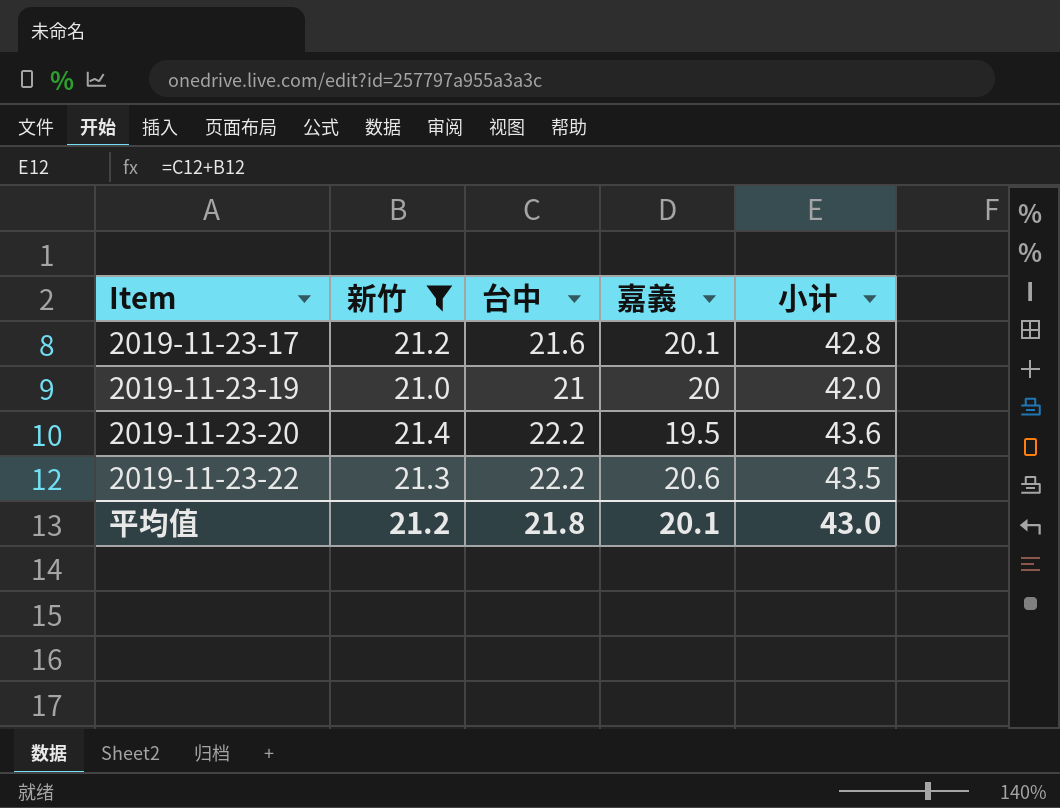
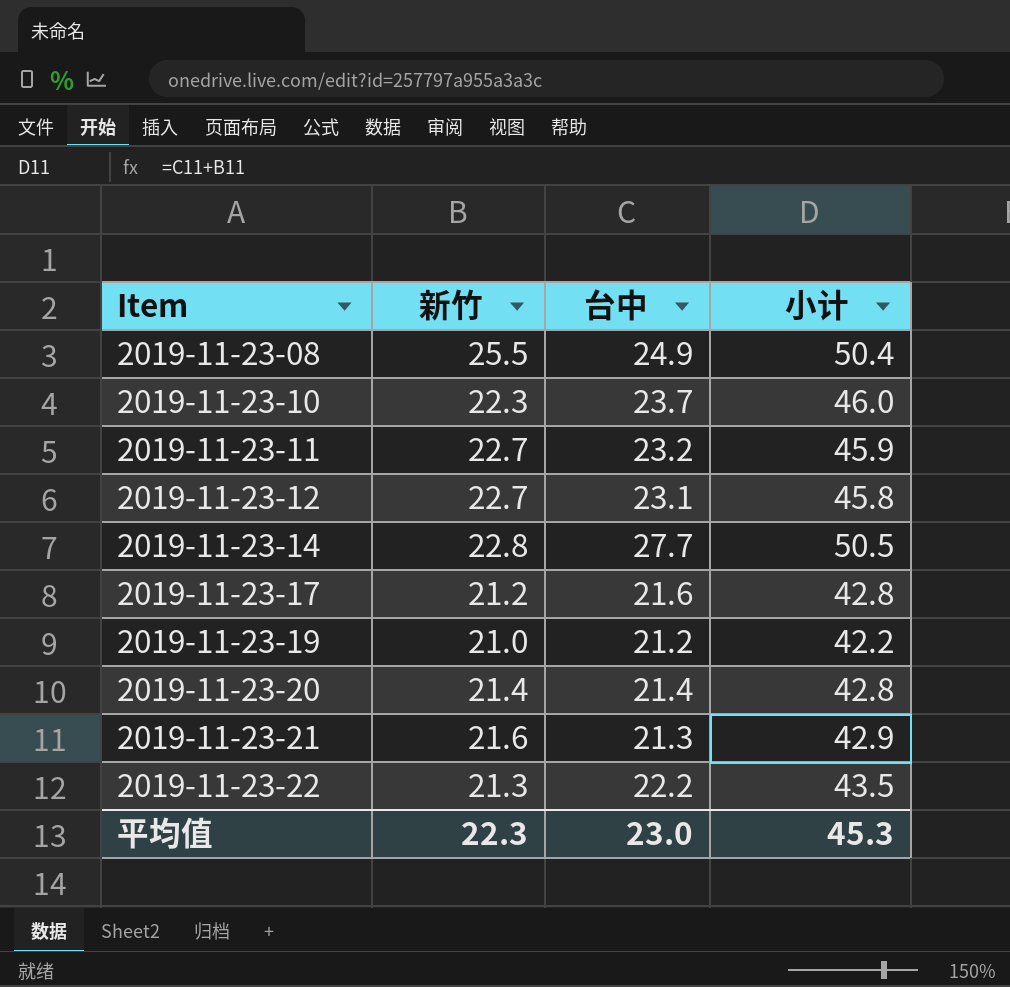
filter: 新竹 <= 21.4 -> none
column 嘉義 | position: 4 -> none
2019-11-23-19 | 台中: 21 -> 21.2
2019-11-23-19 | 小计: 42.0 -> 42.2
2019-11-23-20 | 台中: 22.2 -> 21.4
2019-11-23-20 | 小计: 43.6 -> 42.8
平均值 | 新竹: 21.2 -> 22.3
平均值 | 台中: 21.8 -> 23.0
平均值 | 小计: 43.0 -> 45.3

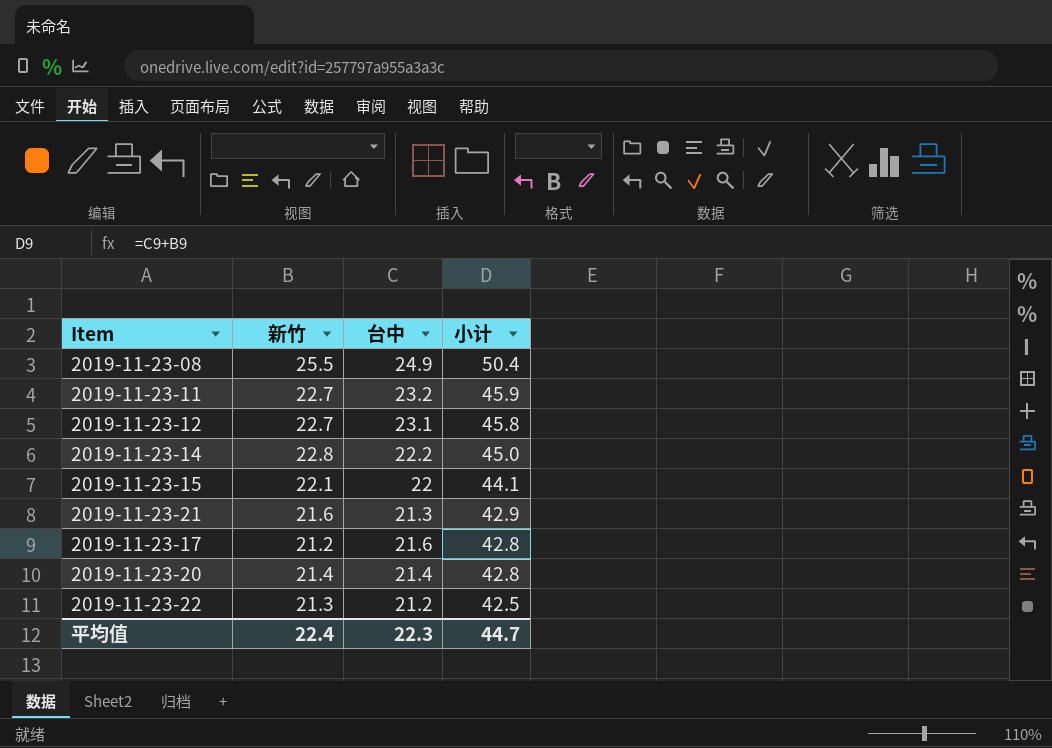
row order: Item ascending -> 小计 descending
row 2019-11-23-10: 22.3 | 23.7 | 46.0 -> none
row 2019-11-23-19: 21.0 | 21.2 | 42.2 -> none
2019-11-23-14 | 台中: 27.7 -> 22.2
2019-11-23-14 | 小计: 50.5 -> 45.0
row 2019-11-23-15: none -> 22.1 | 22 | 44.1
2019-11-23-22 | 台中: 22.2 -> 21.2
2019-11-23-22 | 小计: 43.5 -> 42.5
平均值 | 新竹: 22.3 -> 22.4
平均值 | 台中: 23.0 -> 22.3
平均值 | 小计: 45.3 -> 44.7

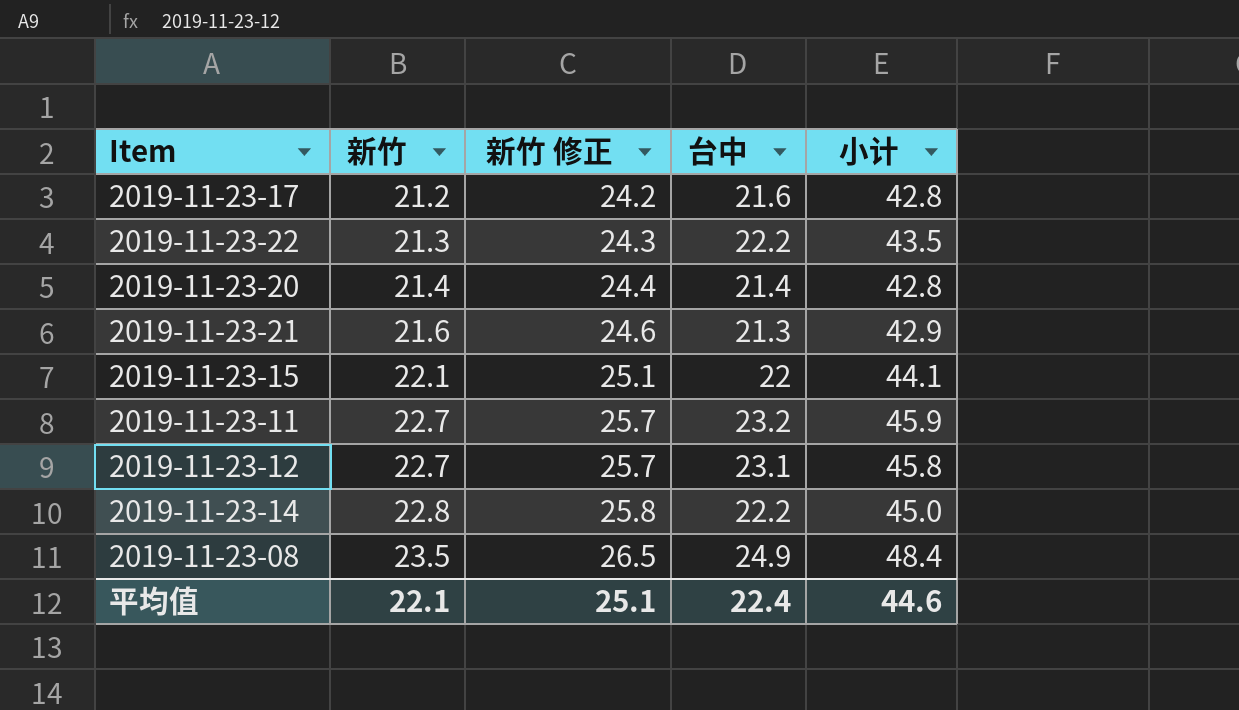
row order: 小计 descending -> 新竹 ascending
column 新竹 修正 | formula: none -> [新竹] + 3
2019-11-23-22 | 台中: 21.2 -> 22.2
2019-11-23-22 | 小计: 42.5 -> 43.5
2019-11-23-08 | 新竹: 25.5 -> 23.5
2019-11-23-08 | 小计: 50.4 -> 48.4
平均值 | 新竹: 22.4 -> 22.1
平均值 | 台中: 22.3 -> 22.4
平均值 | 小计: 44.7 -> 44.6

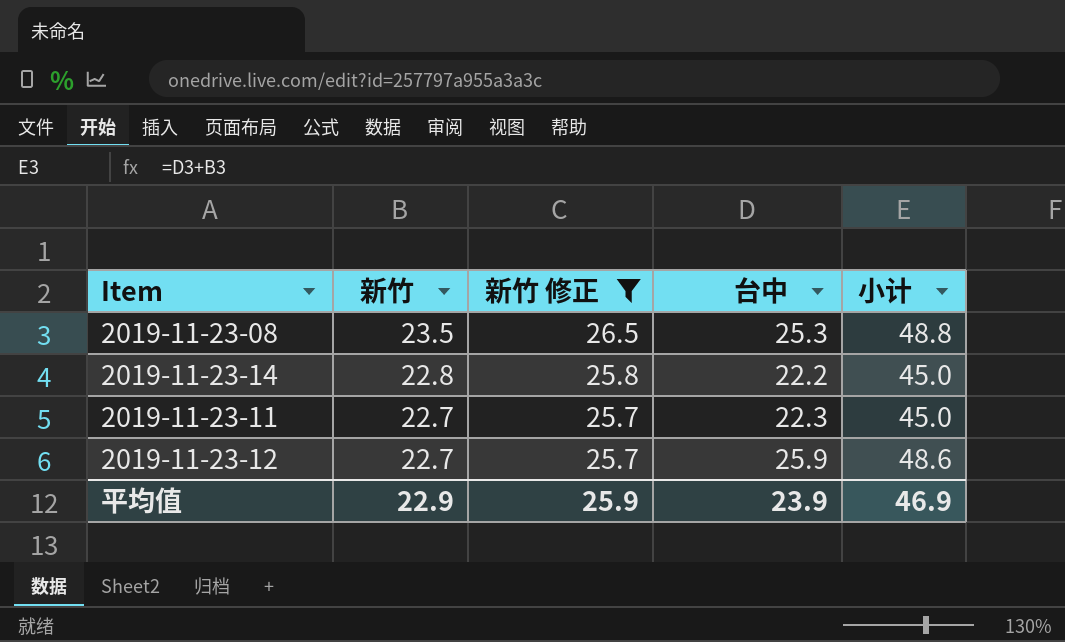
filter: none -> 新竹 修正 >= 25.7
row order: 新竹 ascending -> 新竹 descending
2019-11-23-08 | 台中: 24.9 -> 25.3
2019-11-23-08 | 小计: 48.4 -> 48.8
2019-11-23-11 | 台中: 23.2 -> 22.3
2019-11-23-11 | 小计: 45.9 -> 45.0
2019-11-23-12 | 台中: 23.1 -> 25.9
2019-11-23-12 | 小计: 45.8 -> 48.6
平均值 | 新竹: 22.1 -> 22.9
平均值 | 新竹 修正: 25.1 -> 25.9
平均值 | 台中: 22.4 -> 23.9
平均值 | 小计: 44.6 -> 46.9

